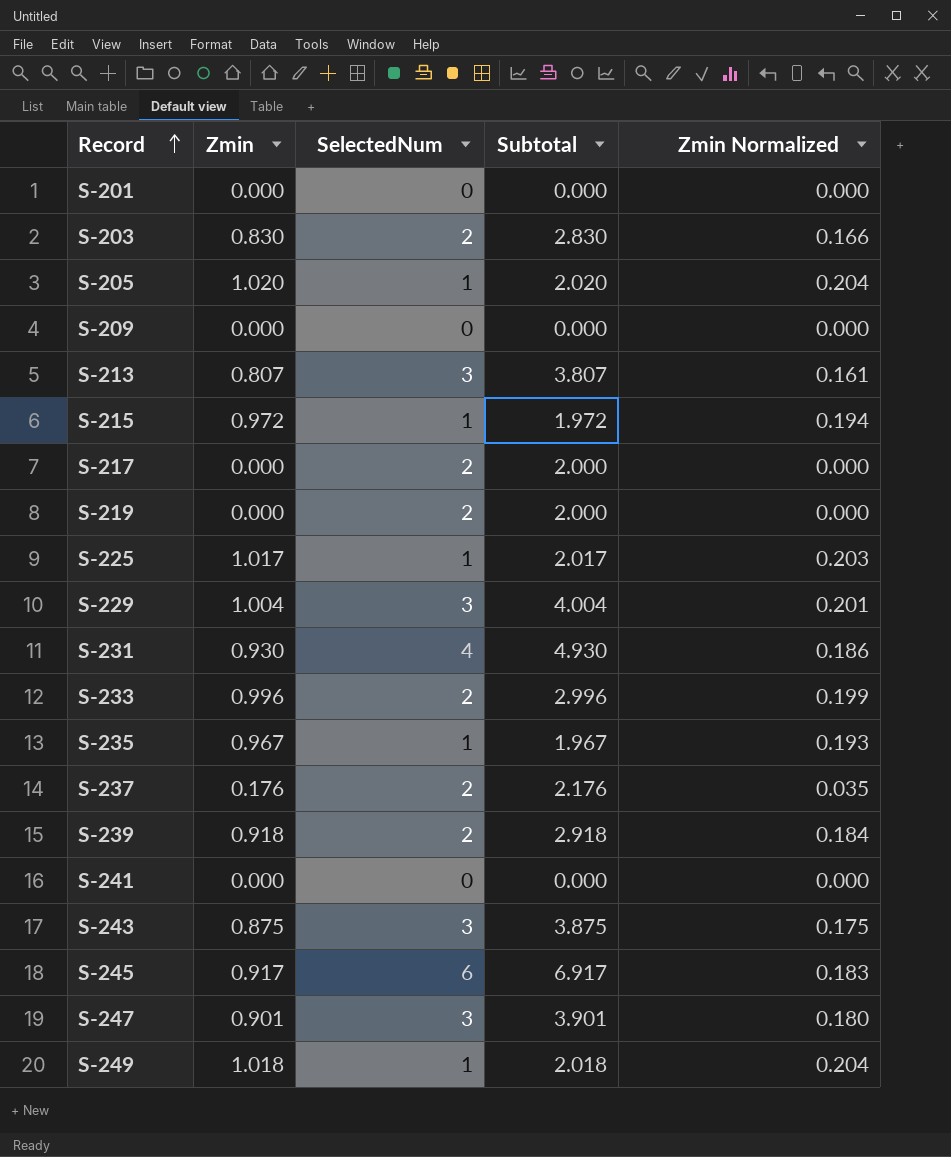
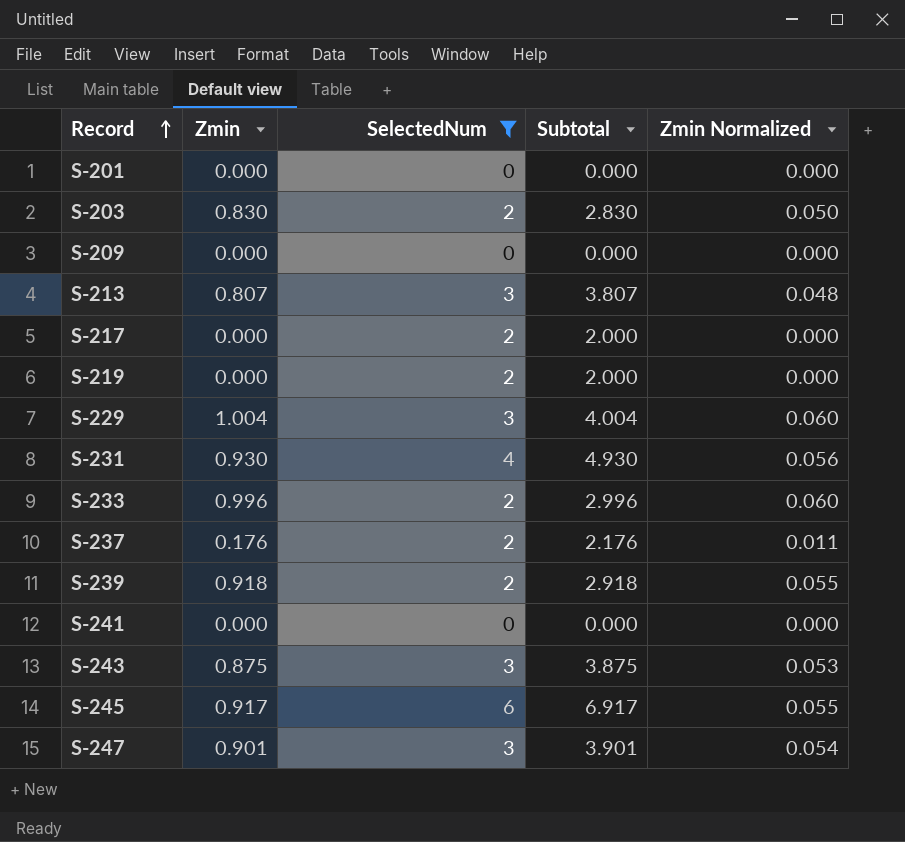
filter: none -> SelectedNum != 1
column Zmin Normalized | formula: [Zmin] * 0.2 -> [Zmin] * 0.06

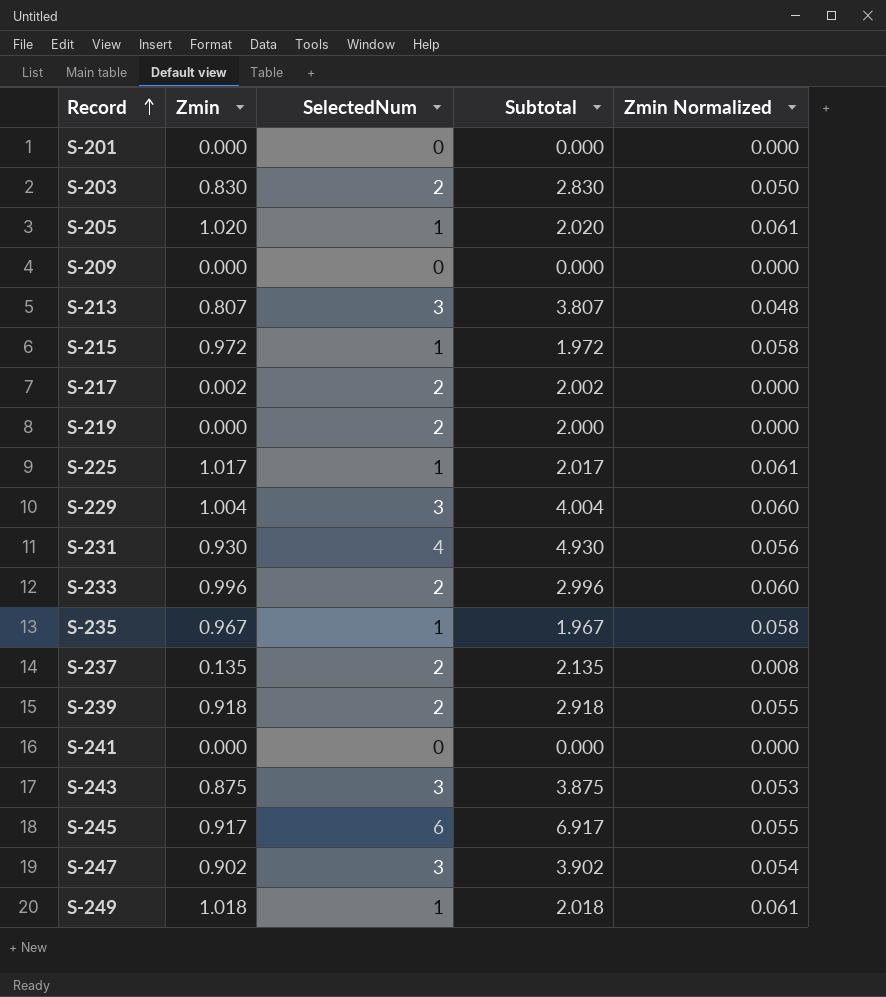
filter: SelectedNum != 1 -> none
S-217 | Zmin: 0.000 -> 0.002
S-217 | Subtotal: 2.000 -> 2.002
S-237 | Zmin: 0.176 -> 0.135
S-237 | Subtotal: 2.176 -> 2.135
S-237 | Zmin Normalized: 0.011 -> 0.008
S-247 | Zmin: 0.901 -> 0.902
S-247 | Subtotal: 3.901 -> 3.902

